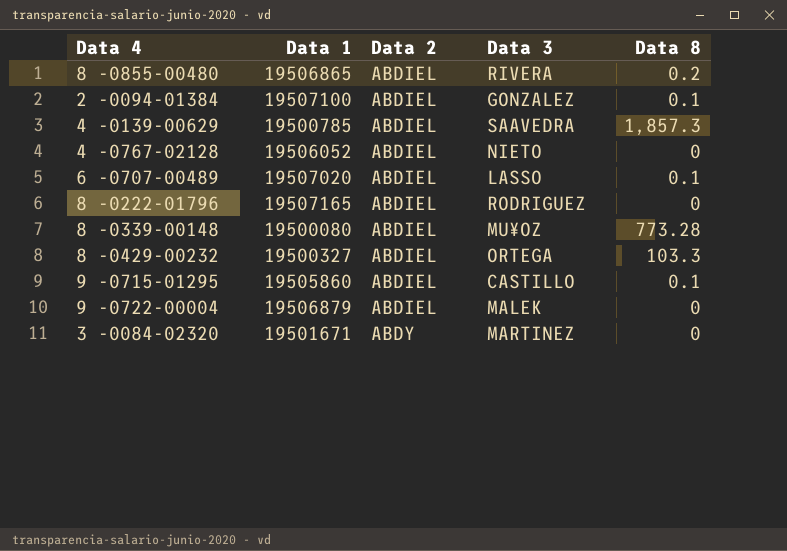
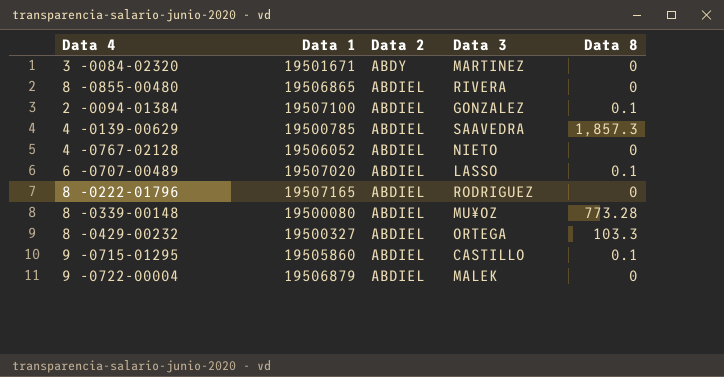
row order: Data 2 ascending -> Data 2 descending
8 -0855-00480 | Data 8: 0.2 -> 0

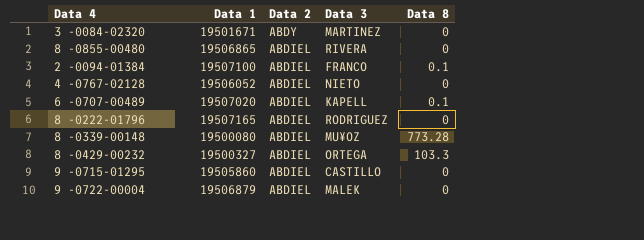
row 4 -0139-00629: 19500785 | ABDIEL | SAAVEDRA | 1,857.3 -> none
2 -0094-01384 | Data 3: GONZALEZ -> FRANCO
6 -0707-00489 | Data 3: LASSO -> KAPELL
9 -0715-01295 | Data 8: 0.1 -> 0

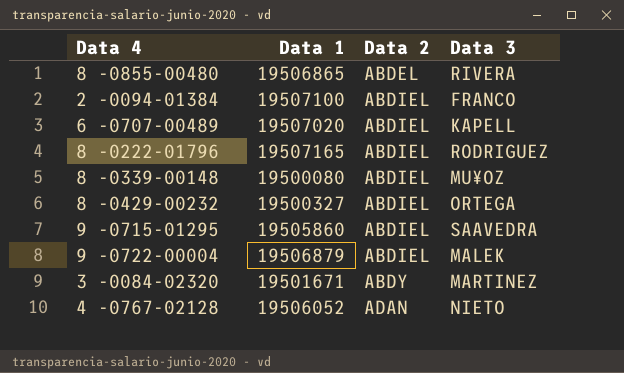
row order: Data 2 descending -> Data 2 ascending
column Data 8 | position: 5 -> none
8 -0855-00480 | Data 2: ABDIEL -> ABDEL
9 -0715-01295 | Data 3: CASTILLO -> SAAVEDRA
4 -0767-02128 | Data 2: ABDIEL -> ADAN

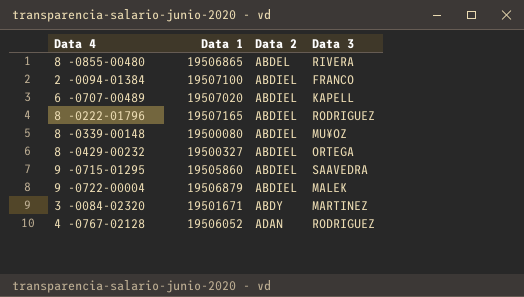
4 -0767-02128 | Data 3: NIETO -> RODRIGUEZ

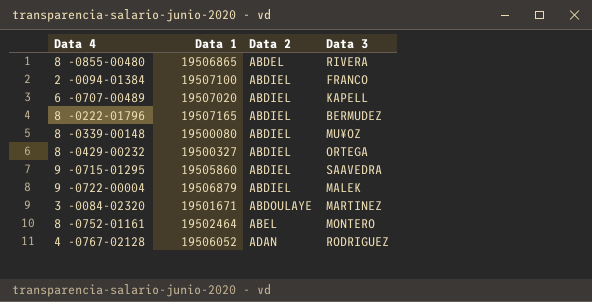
8 -0222-01796 | Data 3: RODRIGUEZ -> BERMUDEZ
3 -0084-02320 | Data 2: ABDY -> ABDOULAYE
row 8 -0752-01161: none -> 19502464 | ABEL | MONTERO

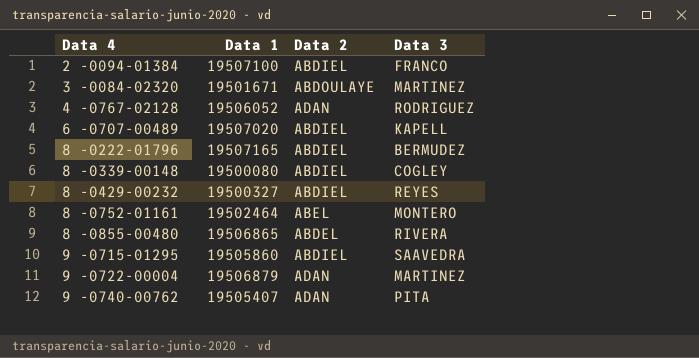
row order: Data 2 ascending -> Data 4 ascending
8 -0339-00148 | Data 3: MU¥OZ -> COGLEY
8 -0429-00232 | Data 3: ORTEGA -> REYES
9 -0722-00004 | Data 2: ABDIEL -> ADAN
9 -0722-00004 | Data 3: MALEK -> MARTINEZ
row 9 -0740-00762: none -> 19505407 | ADAN | PITA

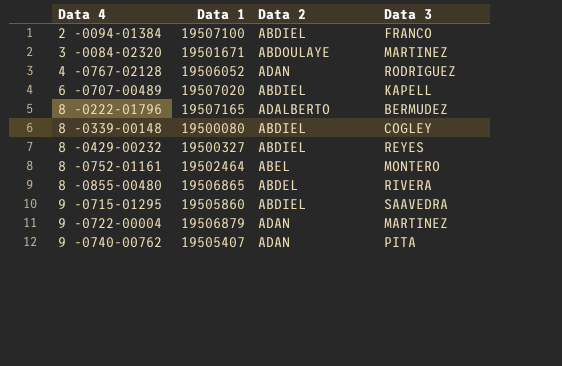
8 -0222-01796 | Data 2: ABDIEL -> ADALBERTO

